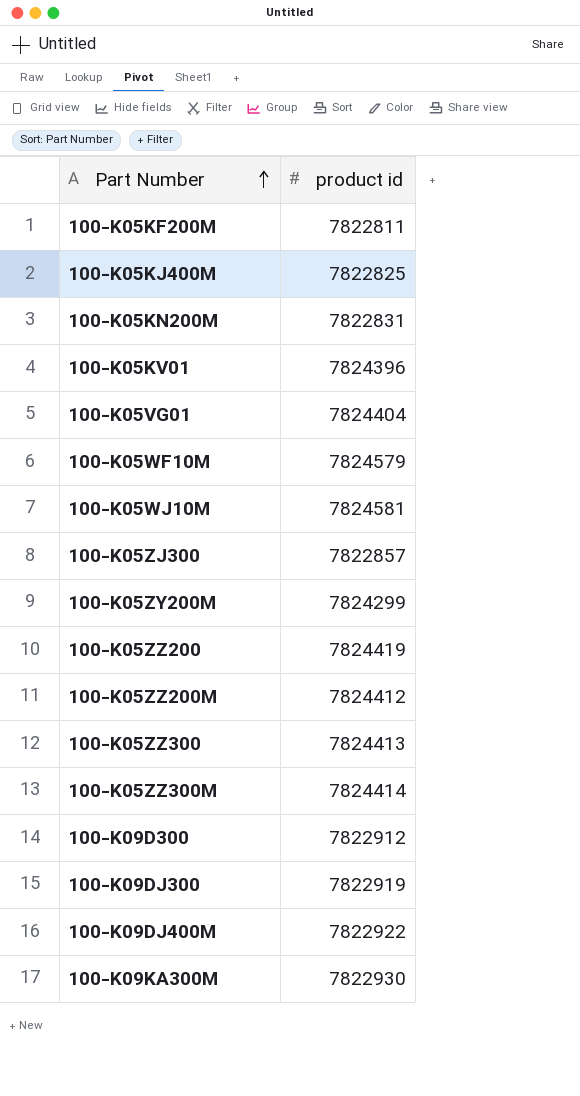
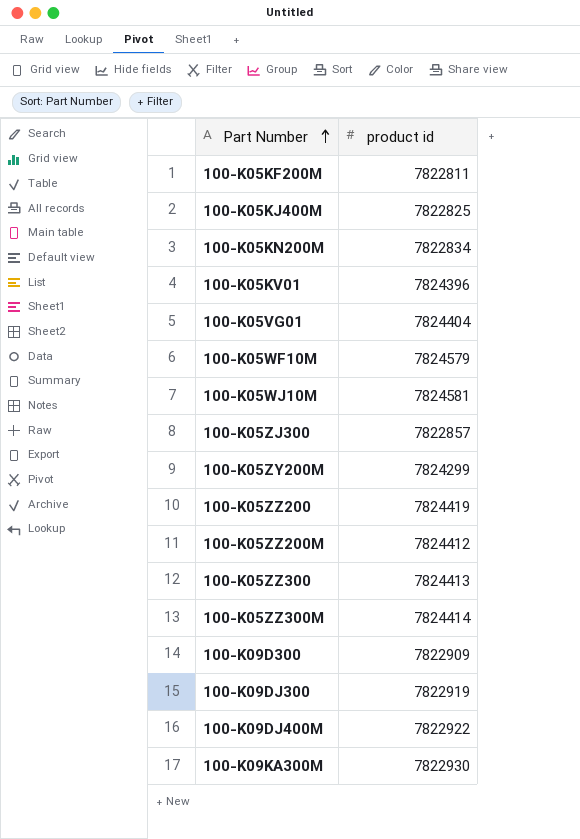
100-K05KN200M | product id: 7822831 -> 7822834
100-K09D300 | product id: 7822912 -> 7822909

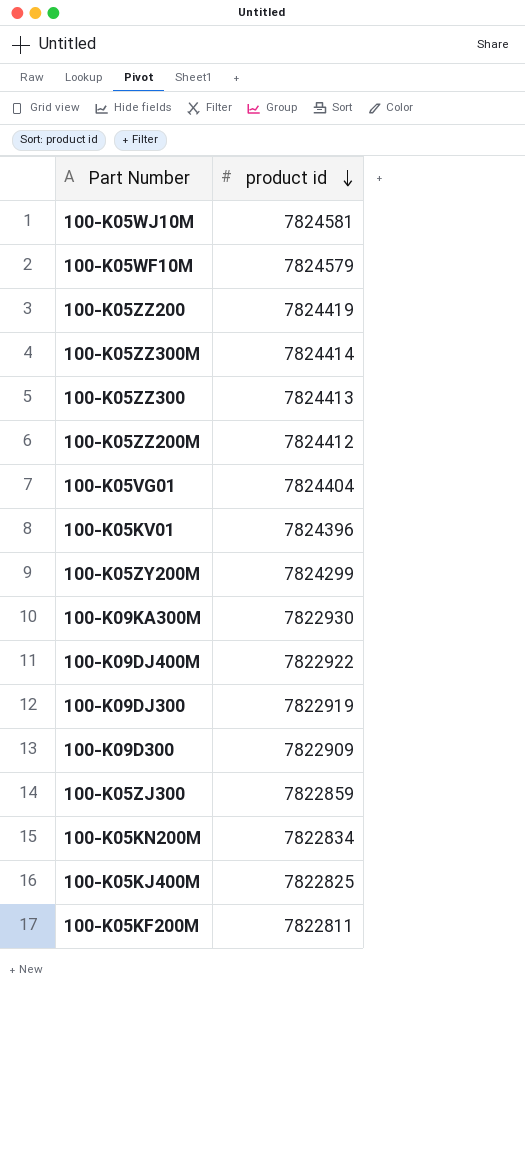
row order: Part Number ascending -> product id descending
100-K05ZJ300 | product id: 7822857 -> 7822859

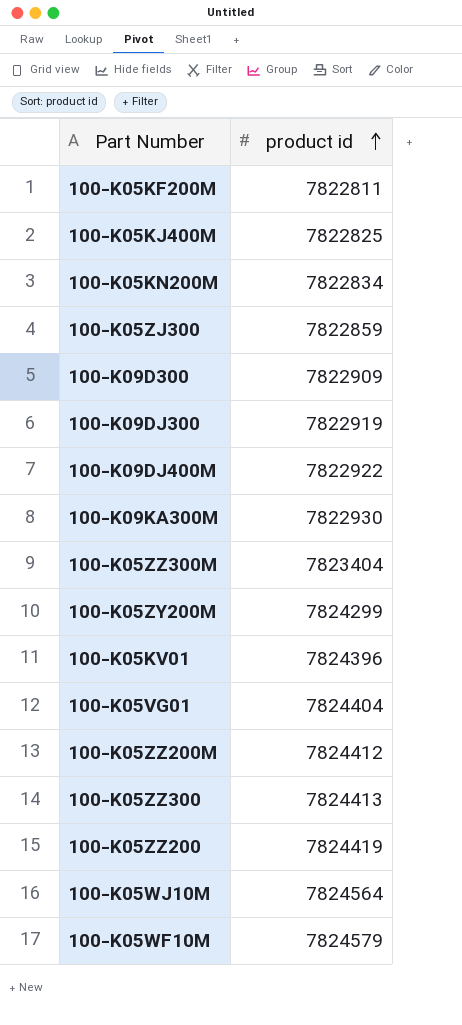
row order: product id descending -> product id ascending
100-K05ZZ300M | product id: 7824414 -> 7823404
100-K05WJ10M | product id: 7824581 -> 7824564

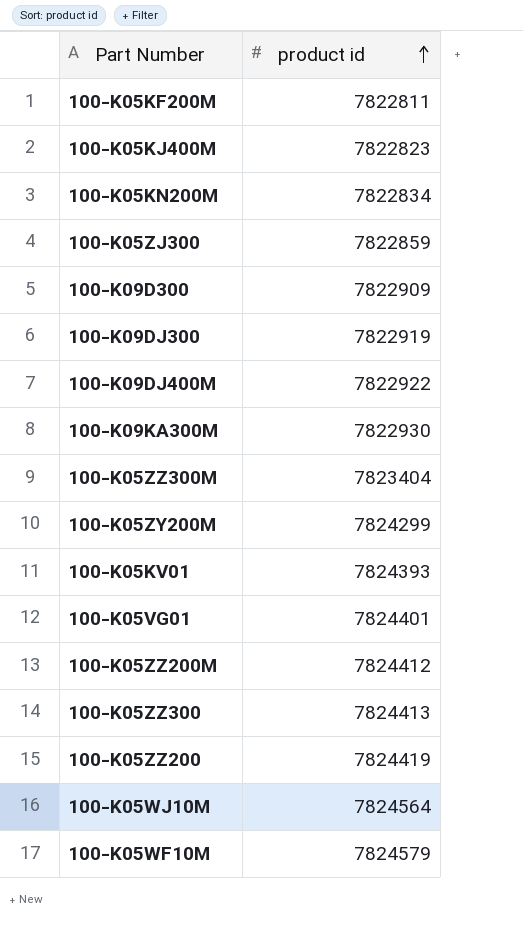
100-K05KJ400M | product id: 7822825 -> 7822823
100-K05KV01 | product id: 7824396 -> 7824393
100-K05VG01 | product id: 7824404 -> 7824401

